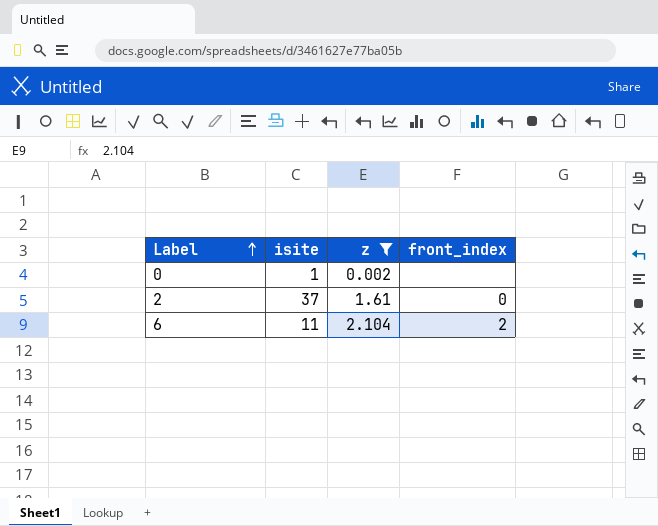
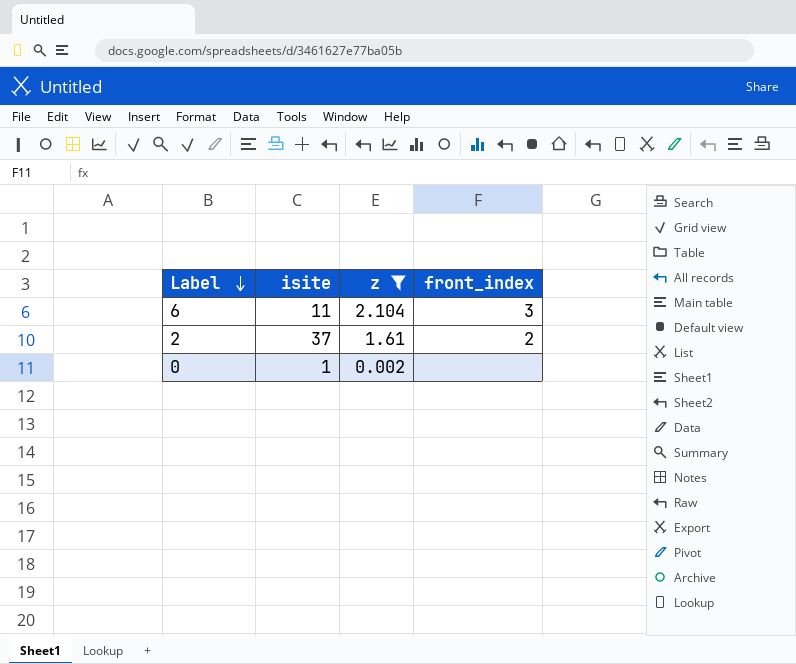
row order: Label ascending -> Label descending
6 | front_index: 2 -> 3
2 | front_index: 0 -> 2

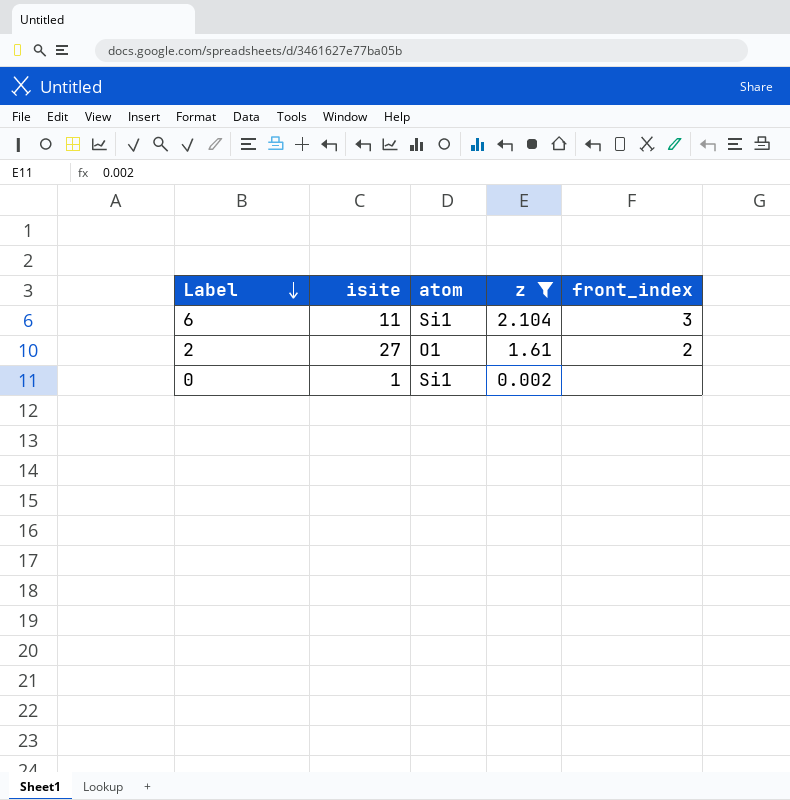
column atom | position: none -> 3
2 | isite: 37 -> 27

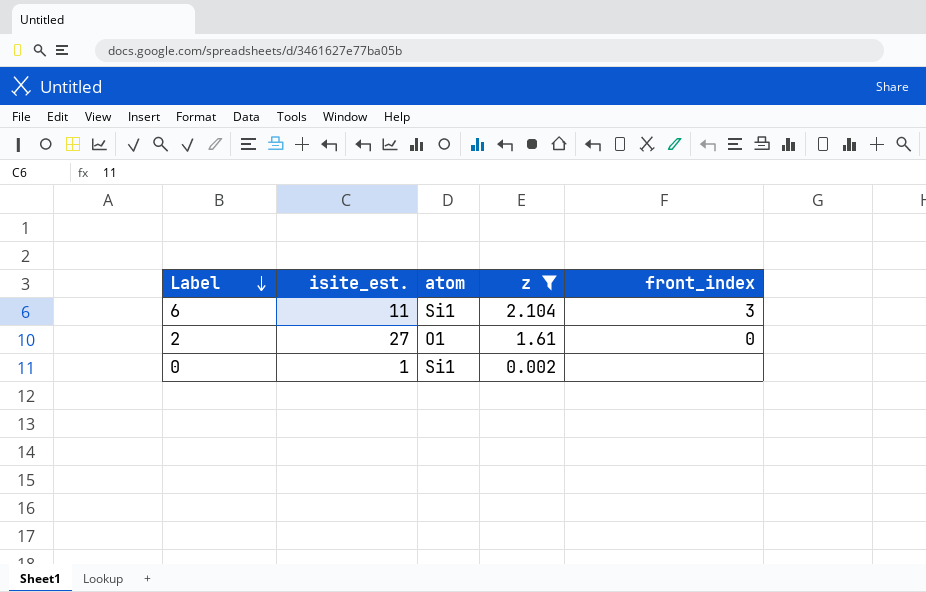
column name: isite -> isite_est.
2 | front_index: 2 -> 0

